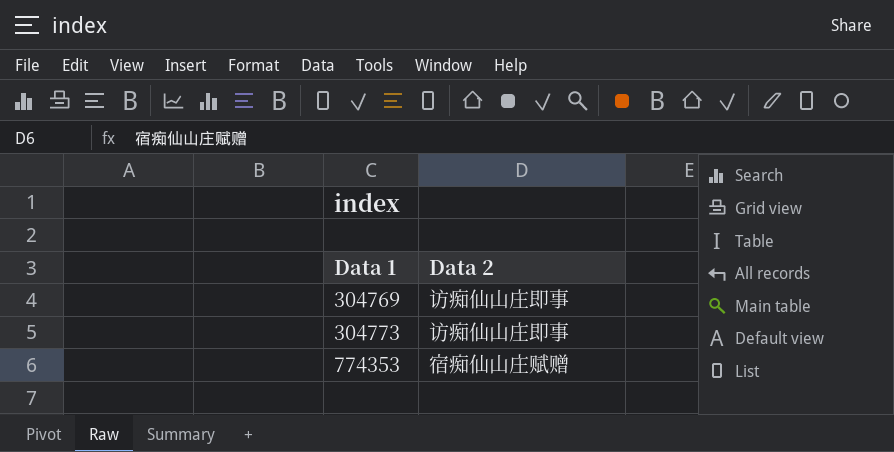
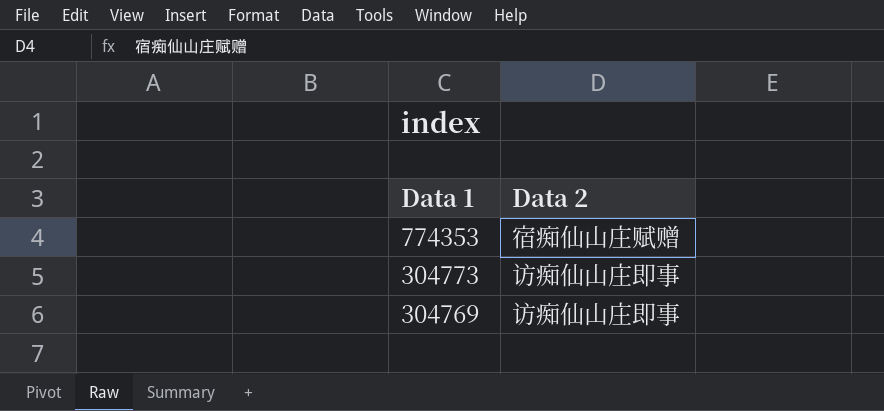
row order: Data 1 ascending -> Data 1 descending

